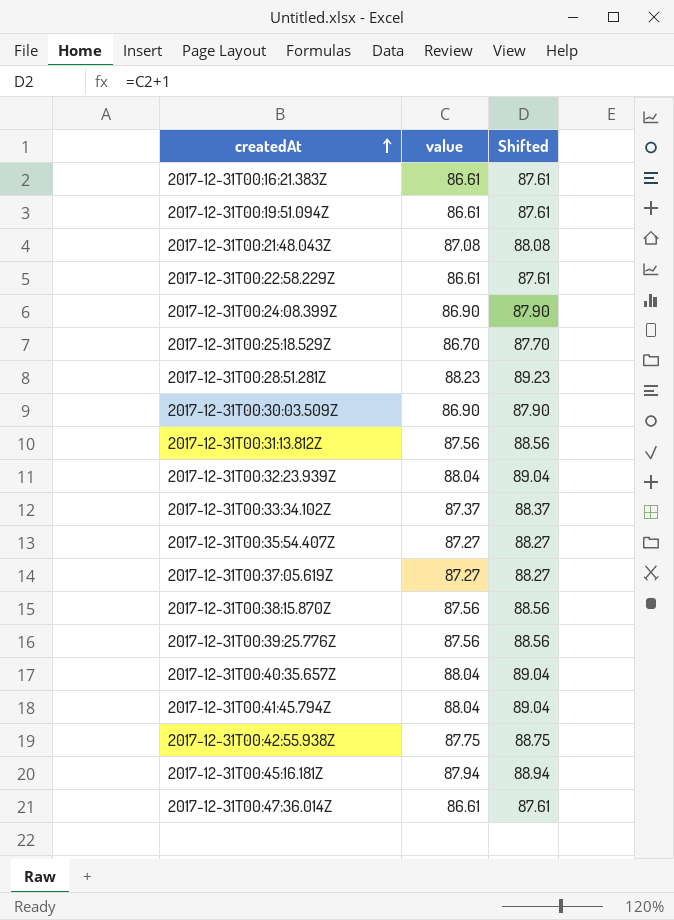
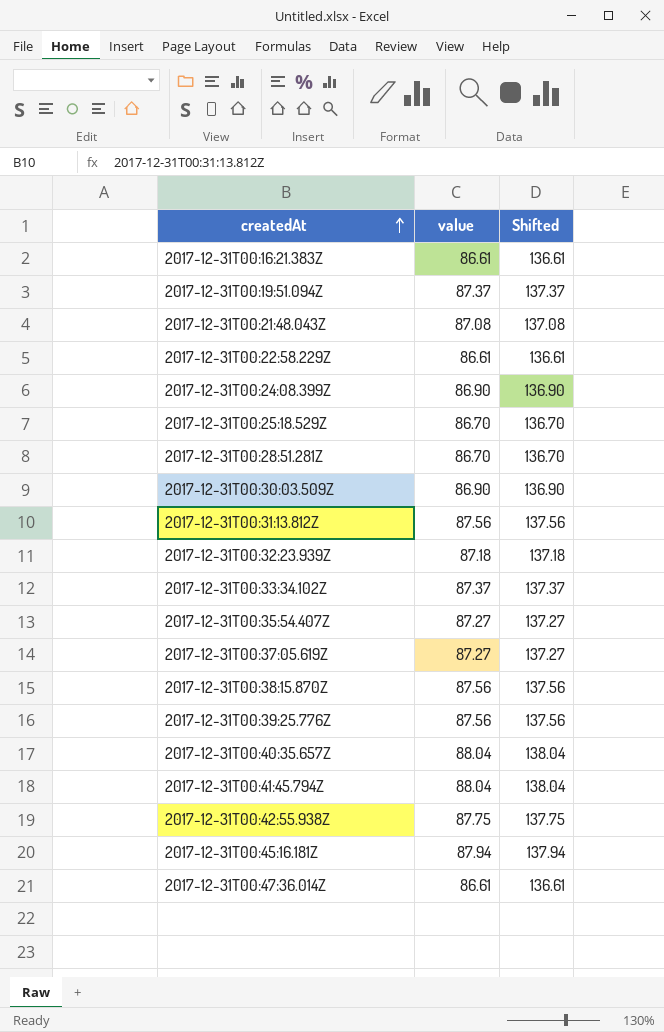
column Shifted | formula: [value] + 1 -> [value] + 50
2017-12-31T00:19:51.094Z | value: 86.61 -> 87.37
2017-12-31T00:28:51.281Z | value: 88.23 -> 86.70
2017-12-31T00:32:23.939Z | value: 88.04 -> 87.18

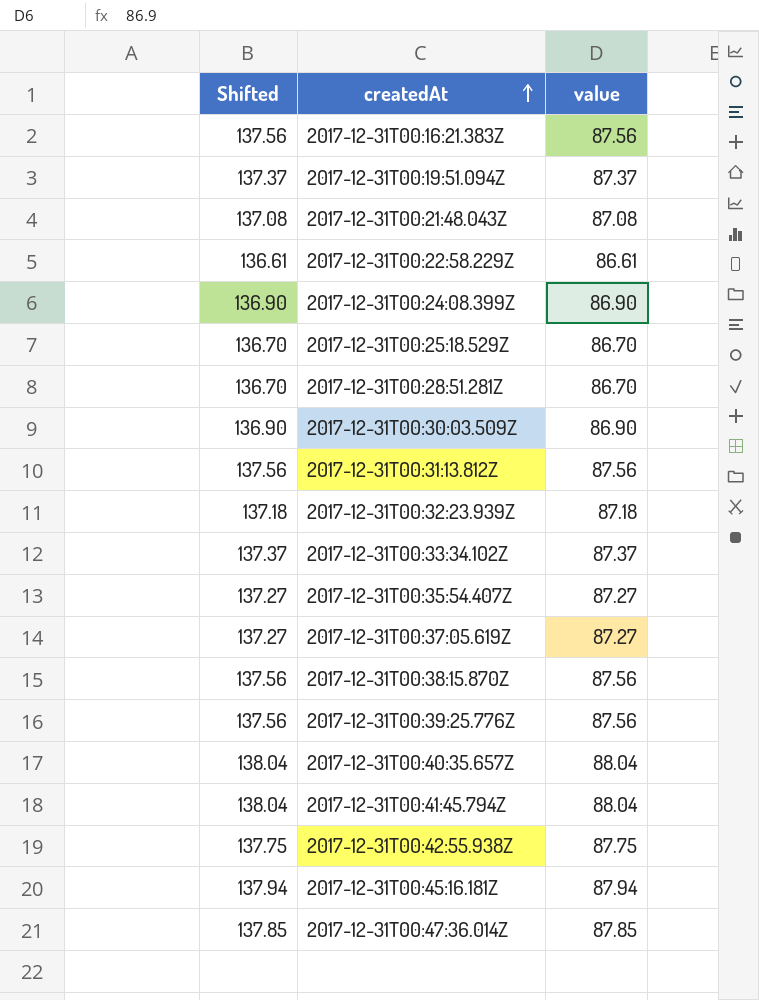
column Shifted | position: 3 -> 1
2017-12-31T00:16:21.383Z | Shifted: 136.61 -> 137.56
2017-12-31T00:16:21.383Z | value: 86.61 -> 87.56
2017-12-31T00:47:36.014Z | Shifted: 136.61 -> 137.85
2017-12-31T00:47:36.014Z | value: 86.61 -> 87.85

